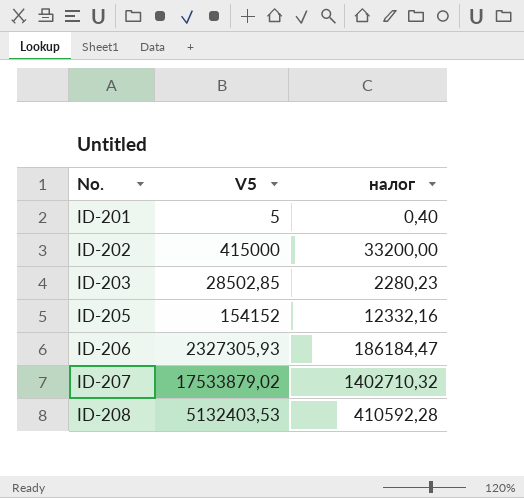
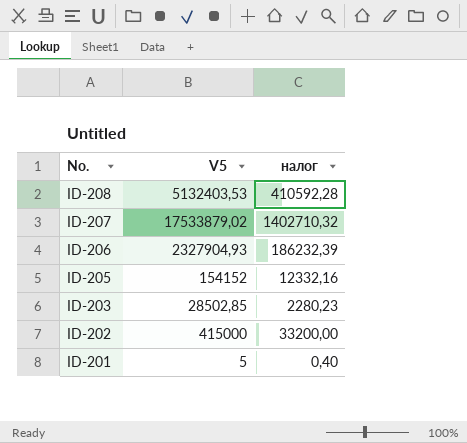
row order: No. ascending -> No. descending
ID-206 | V5: 2327305,93 -> 2327904,93
ID-206 | налог: 186184,47 -> 186232,39

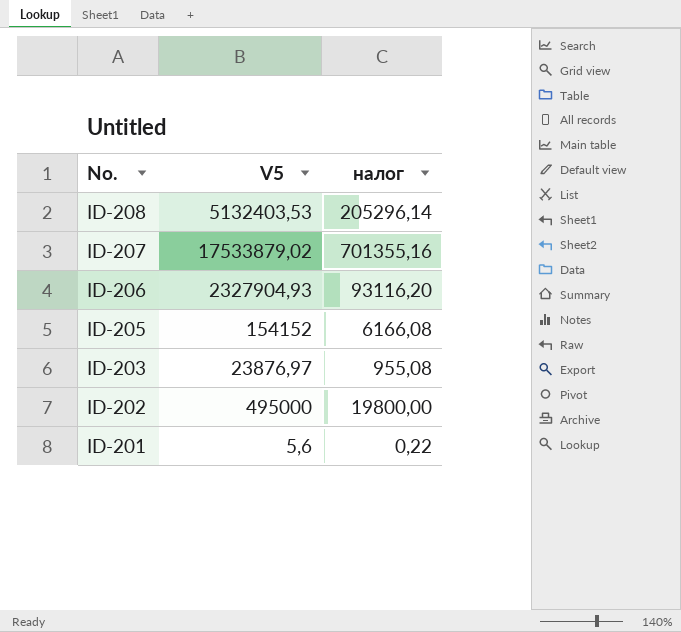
column налог | formula: [V5] * 0,08 -> [V5] * 0,04
ID-203 | V5: 28502,85 -> 23876,97
ID-202 | V5: 415000 -> 495000
ID-201 | V5: 5 -> 5,6

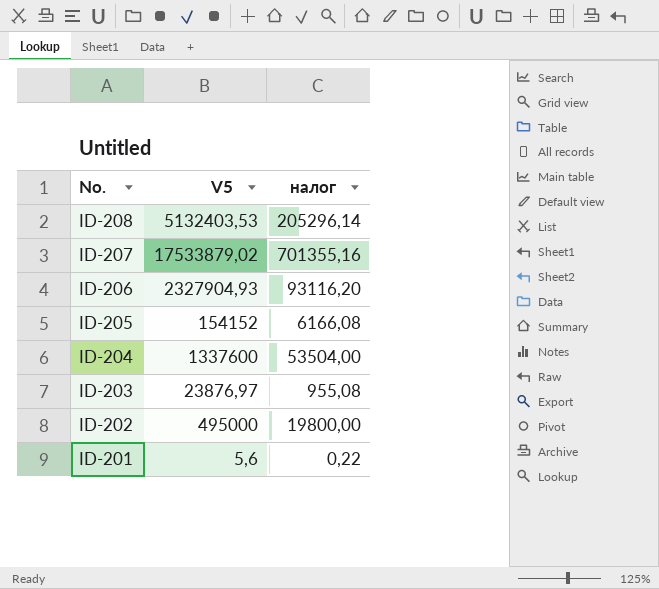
row ID-204: none -> 1337600 | 53504,00

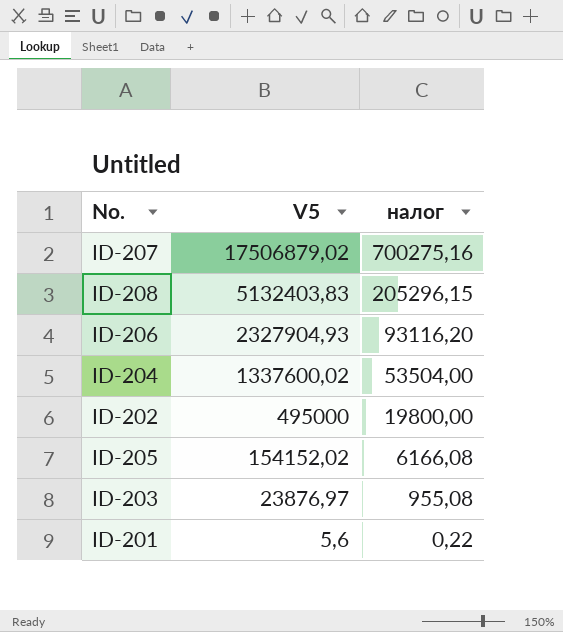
row order: No. descending -> V5 descending
ID-207 | V5: 17533879,02 -> 17506879,02
ID-207 | налог: 701355,16 -> 700275,16
ID-208 | V5: 5132403,53 -> 5132403,83
ID-208 | налог: 205296,14 -> 205296,15
ID-204 | V5: 1337600 -> 1337600,02
ID-205 | V5: 154152 -> 154152,02

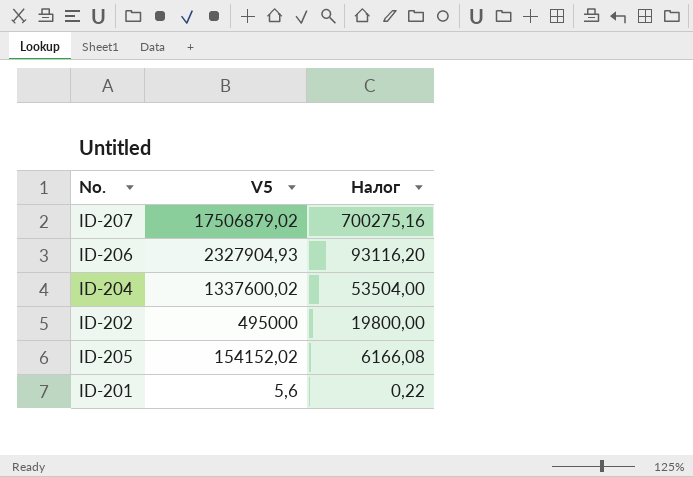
column name: налог -> Налог
row ID-208: 5132403,83 | 205296,15 -> none
row ID-203: 23876,97 | 955,08 -> none

